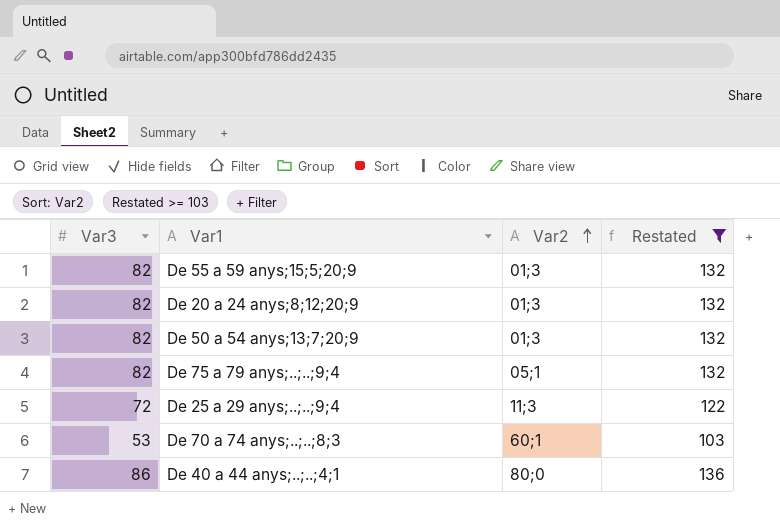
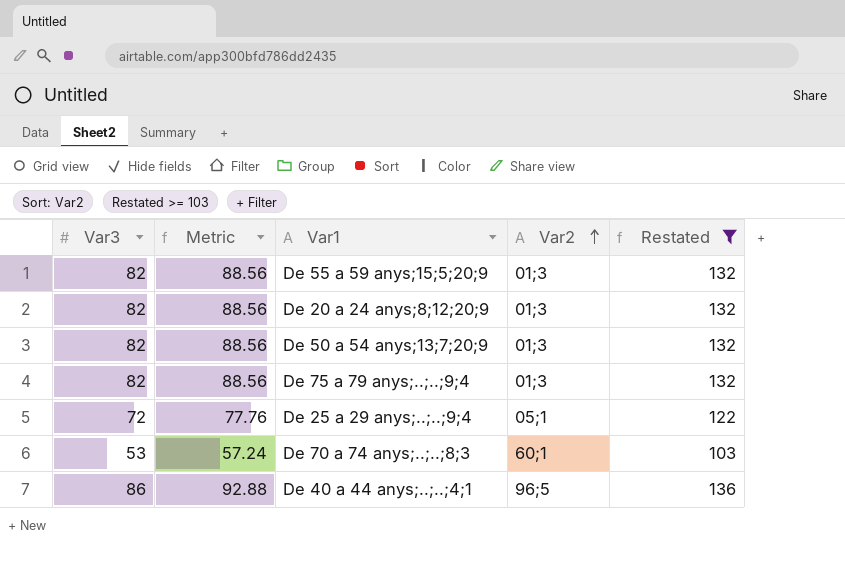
column Metric | formula: none -> [Var3] * 1.08
De 75 a 79 anys;..;..;9;4 | Var2: 05;1 -> 01;3
De 25 a 29 anys;..;..;9;4 | Var2: 11;3 -> 05;1
De 40 a 44 anys;..;..;4;1 | Var2: 80;0 -> 96;5

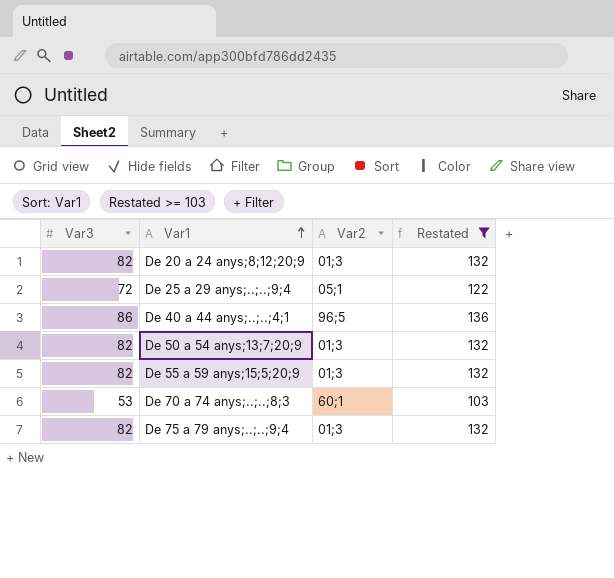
row order: Var2 ascending -> Var1 ascending
column Metric | formula: [Var3] * 1.08 -> none

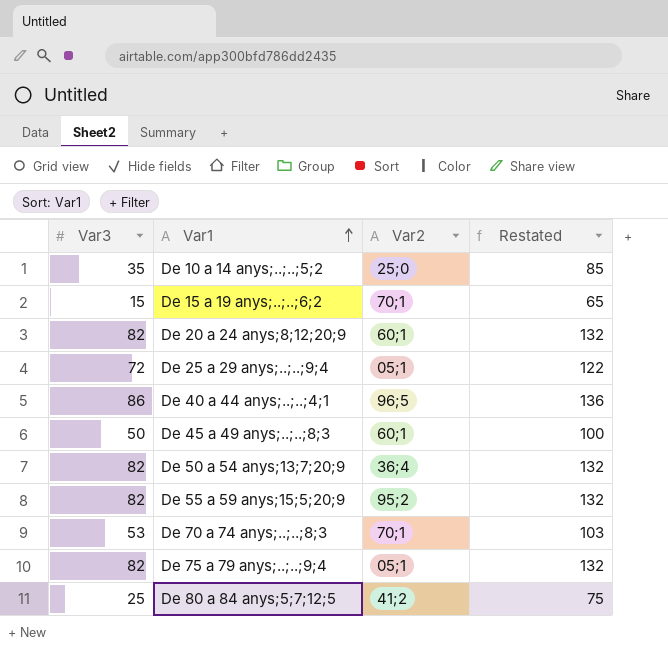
filter: Restated >= 103 -> none
De 20 a 24 anys;8;12;20;9 | Var2: 01;3 -> 60;1
De 50 a 54 anys;13;7;20;9 | Var2: 01;3 -> 36;4
De 55 a 59 anys;15;5;20;9 | Var2: 01;3 -> 95;2
De 70 a 74 anys;..;..;8;3 | Var2: 60;1 -> 70;1
De 75 a 79 anys;..;..;9;4 | Var2: 01;3 -> 05;1

